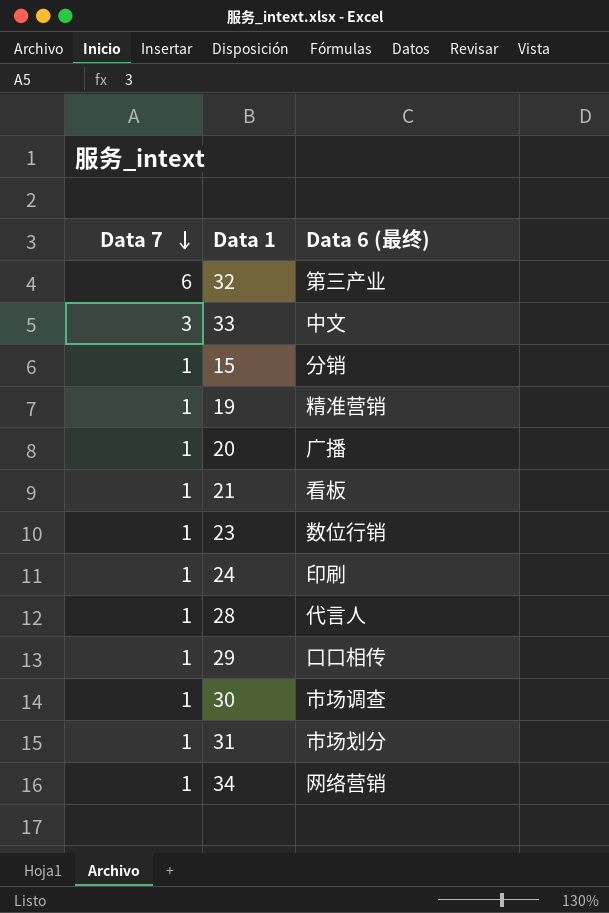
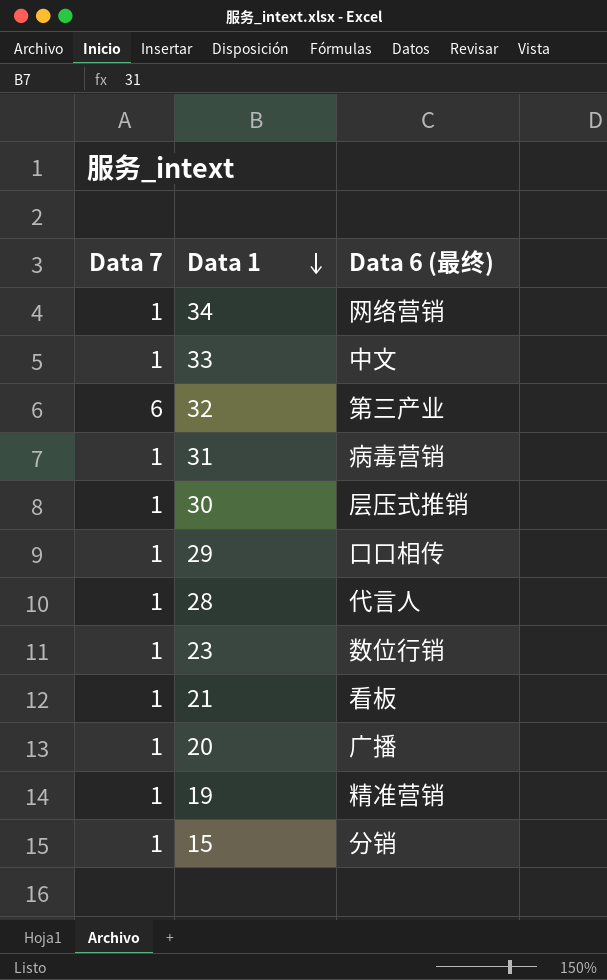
row order: Data 7 descending -> Data 1 descending
row 24: 1 | 印刷 -> none
33 | Data 7: 3 -> 1
31 | Data 6 (最终): 市场划分 -> 病毒营销
30 | Data 6 (最终): 市场调查 -> 层压式推销

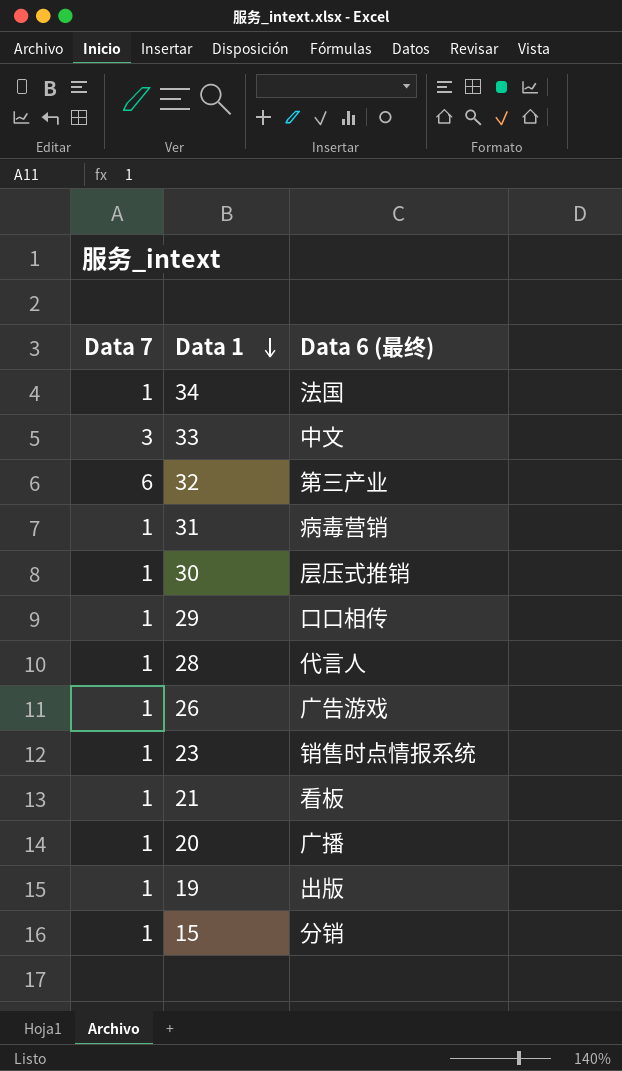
34 | Data 6 (最终): 网络营销 -> 法国
33 | Data 7: 1 -> 3
row 26: none -> 1 | 广告游戏
23 | Data 6 (最终): 数位行销 -> 销售时点情报系统
19 | Data 6 (最终): 精准营销 -> 出版

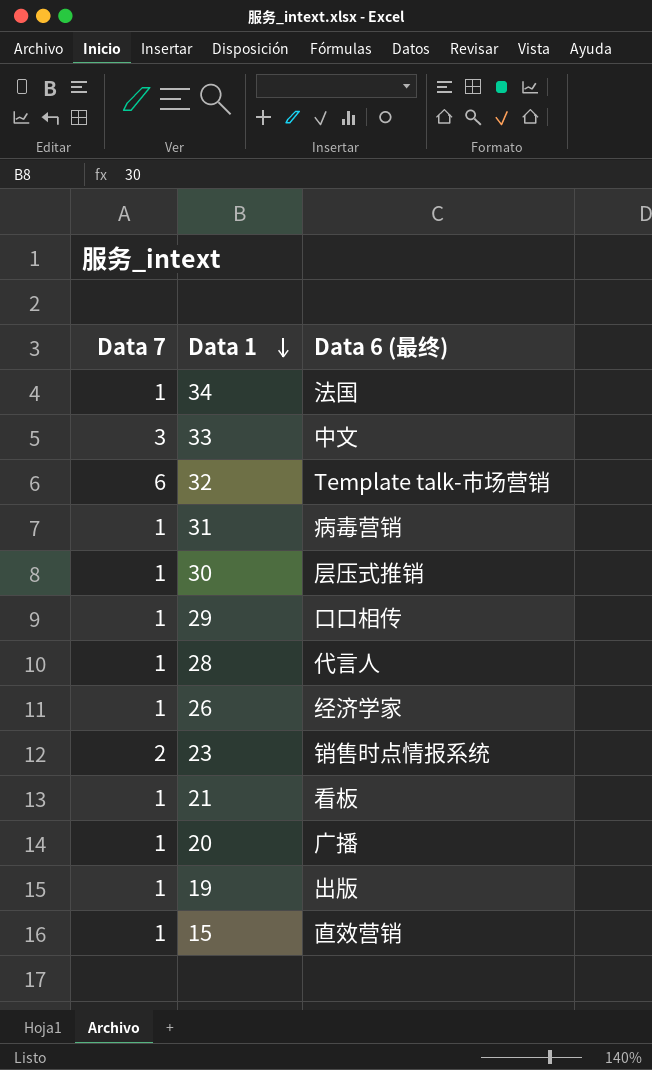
32 | Data 6 (最终): 第三产业 -> Template talk-市场营销
26 | Data 6 (最终): 广告游戏 -> 经济学家
23 | Data 7: 1 -> 2
15 | Data 6 (最终): 分销 -> 直效营销

